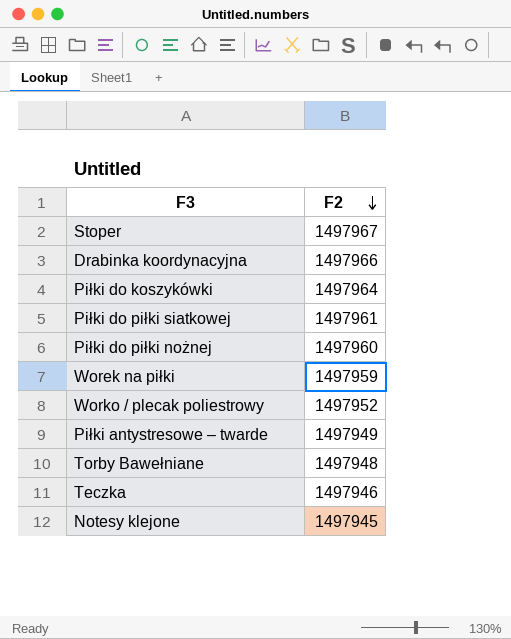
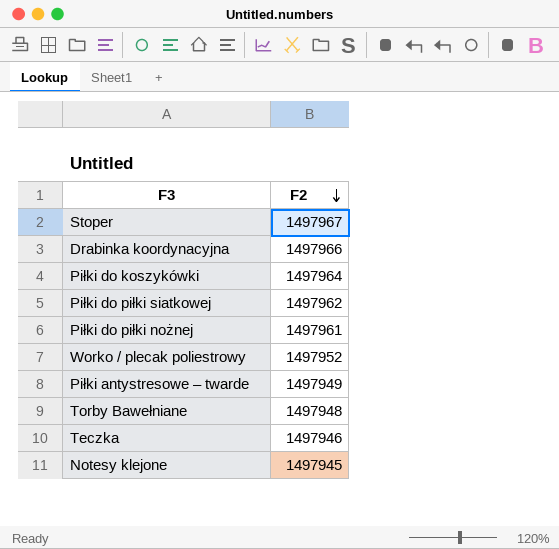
row Worek na piłki: 1497959 -> none
Piłki do piłki siatkowej | F2: 1497961 -> 1497962
Piłki do piłki nożnej | F2: 1497960 -> 1497961

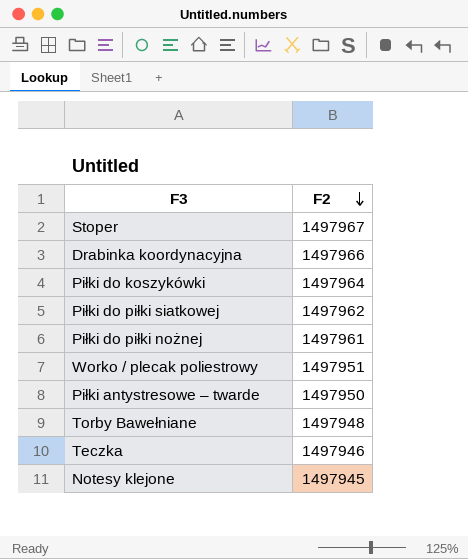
Worko / plecak poliestrowy | F2: 1497952 -> 1497951
Piłki antystresowe – twarde | F2: 1497949 -> 1497950

